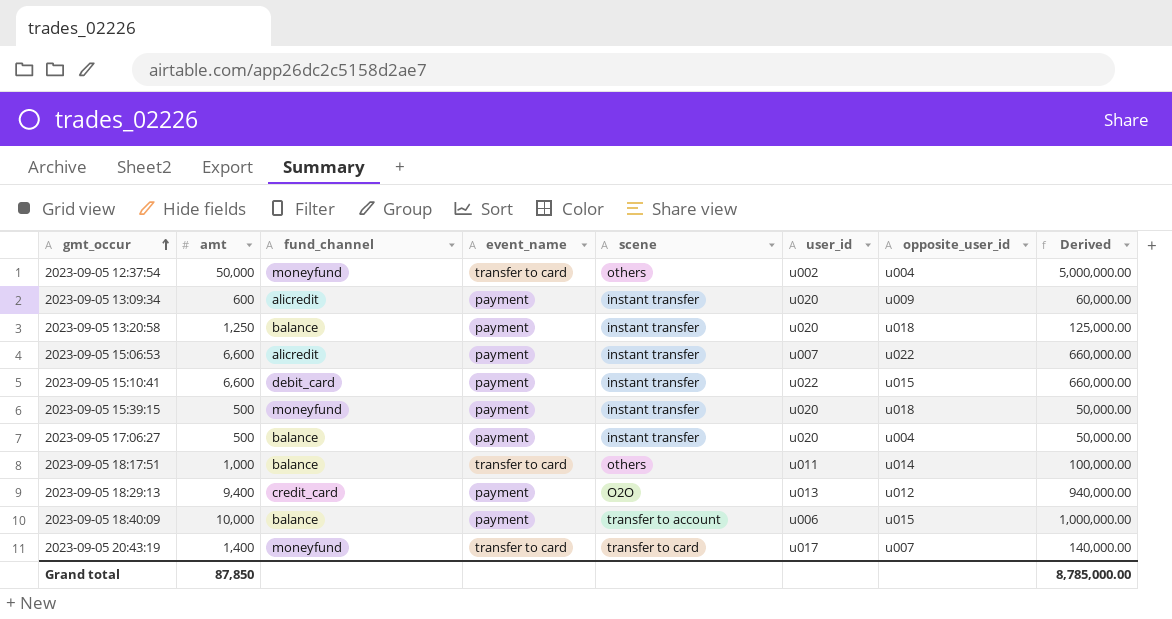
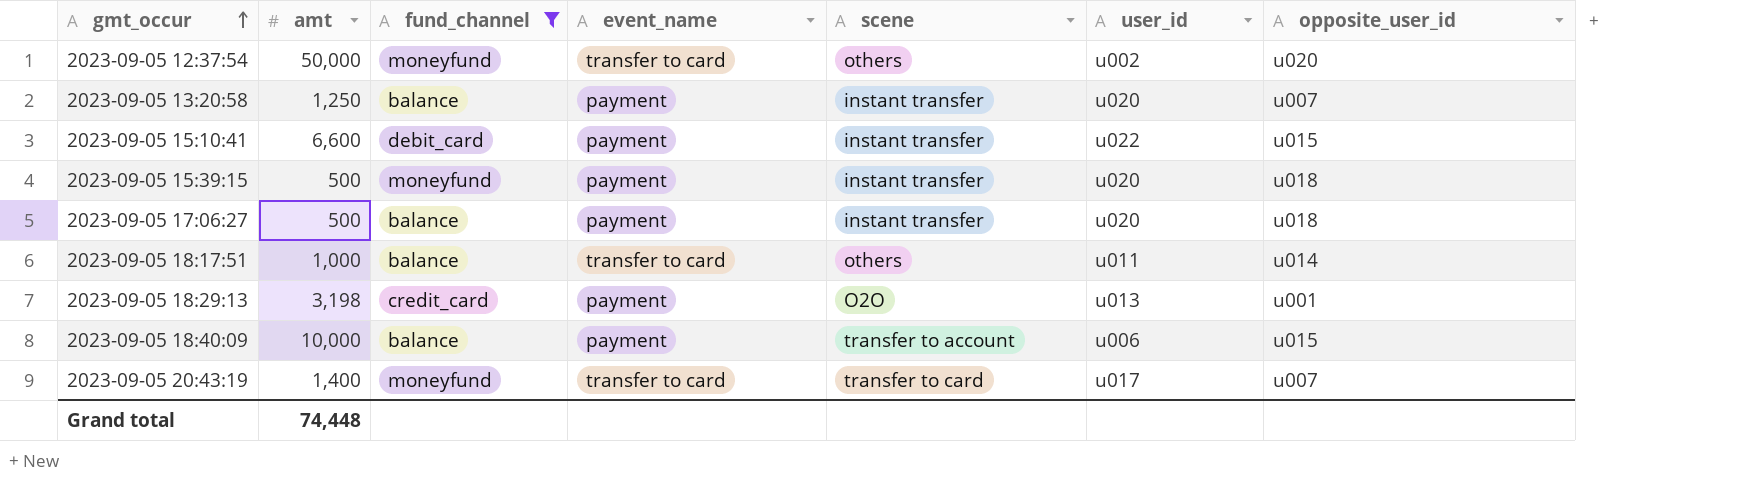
filter: none -> fund_channel != alicredit
column Derived | formula: [amt] * 100 -> none
2023-09-05 12:37:54 | opposite_user_id: u004 -> u020
2023-09-05 13:20:58 | opposite_user_id: u018 -> u007
2023-09-05 17:06:27 | opposite_user_id: u004 -> u018
2023-09-05 18:29:13 | amt: 9,400 -> 3,198
2023-09-05 18:29:13 | opposite_user_id: u012 -> u001
Grand total | amt: 87,850 -> 74,448

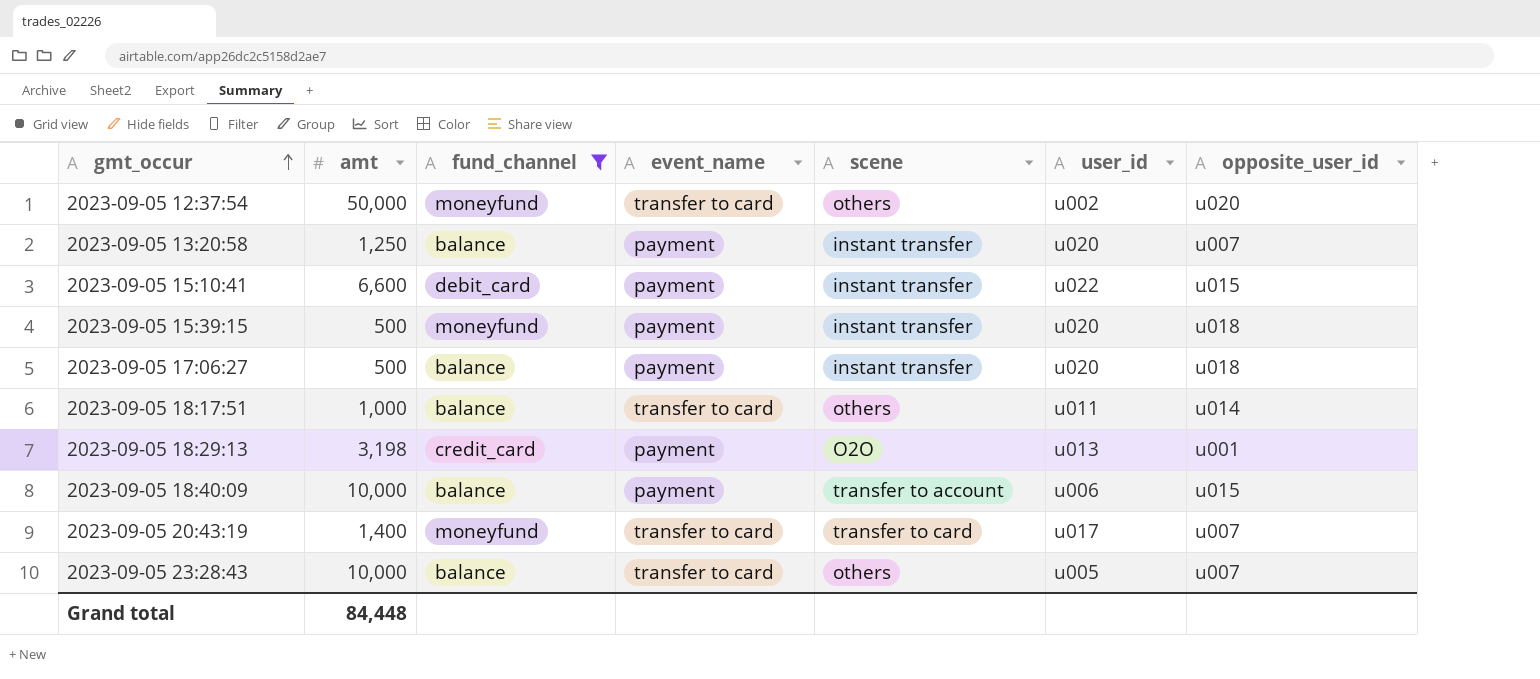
row 2023-09-05 23:28:43: none -> 10,000 | balance | transfer to card | others | u005 | u007
Grand total | amt: 74,448 -> 84,448

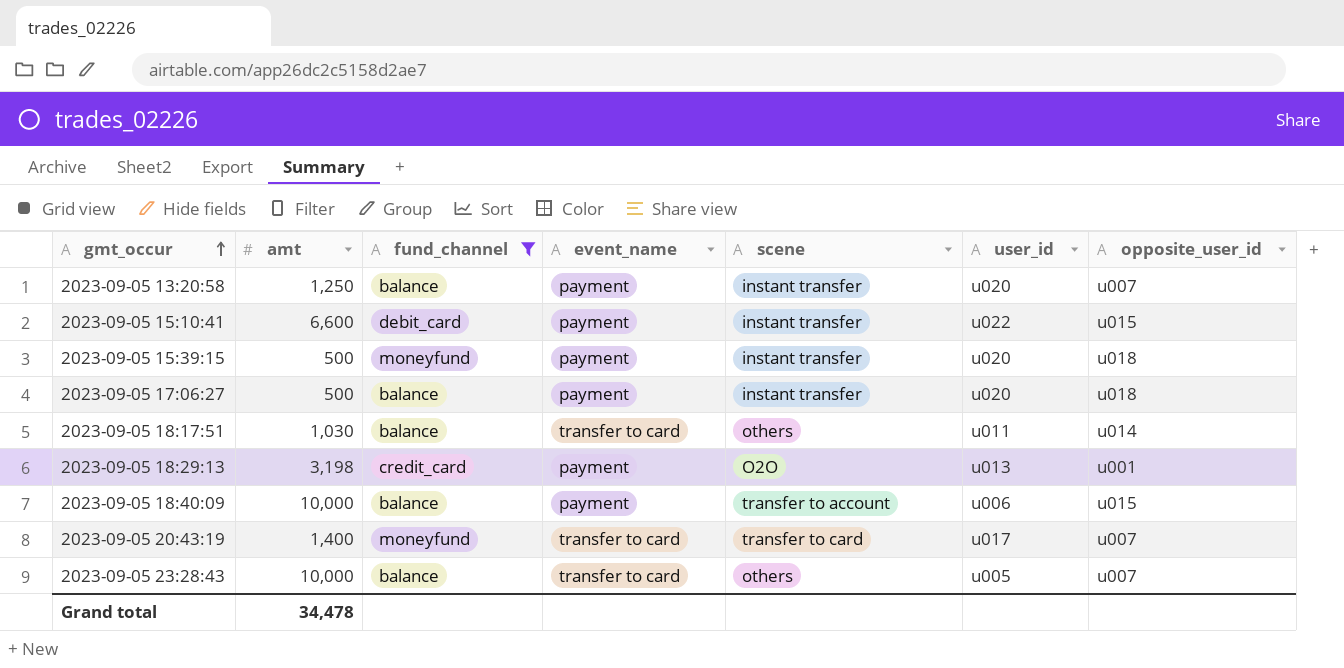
row 2023-09-05 12:37:54: 50,000 | moneyfund | transfer to card | others | u002 | u020 -> none
2023-09-05 18:17:51 | amt: 1,000 -> 1,030
Grand total | amt: 84,448 -> 34,478

